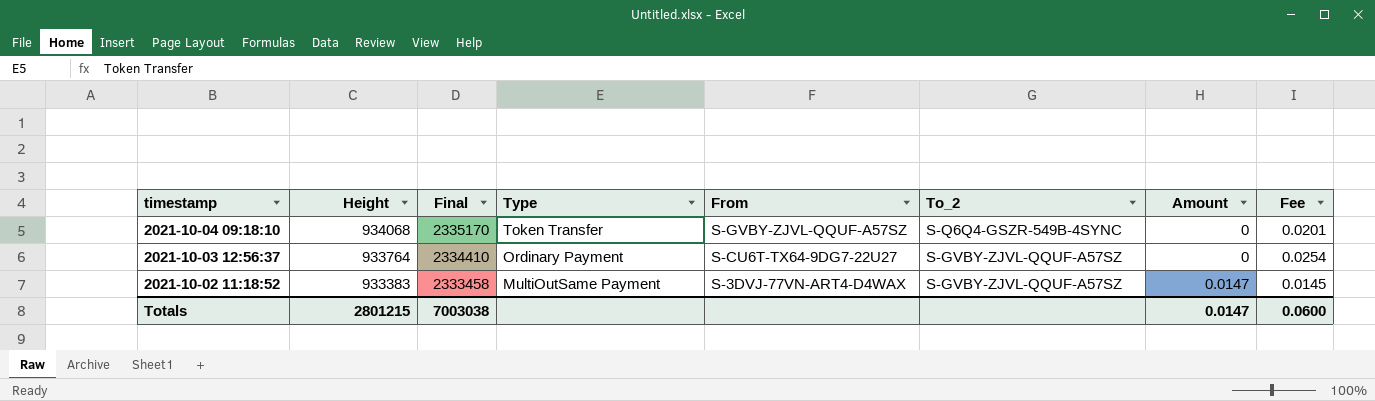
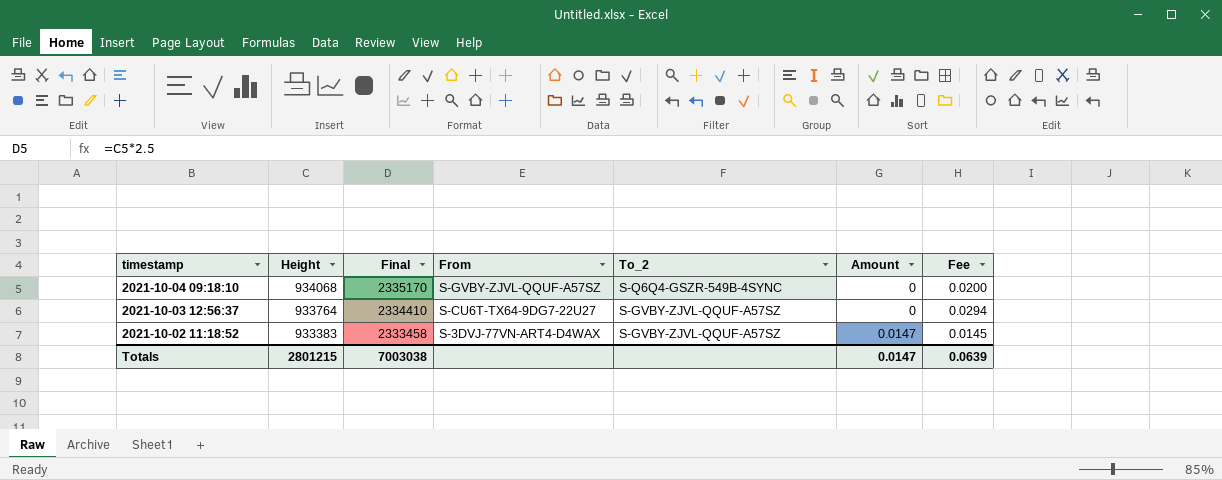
column Type | position: 4 -> none
2021-10-04 09:18:10 | Fee: 0.0201 -> 0.0200
2021-10-03 12:56:37 | Fee: 0.0254 -> 0.0294
Totals | Fee: 0.0600 -> 0.0639

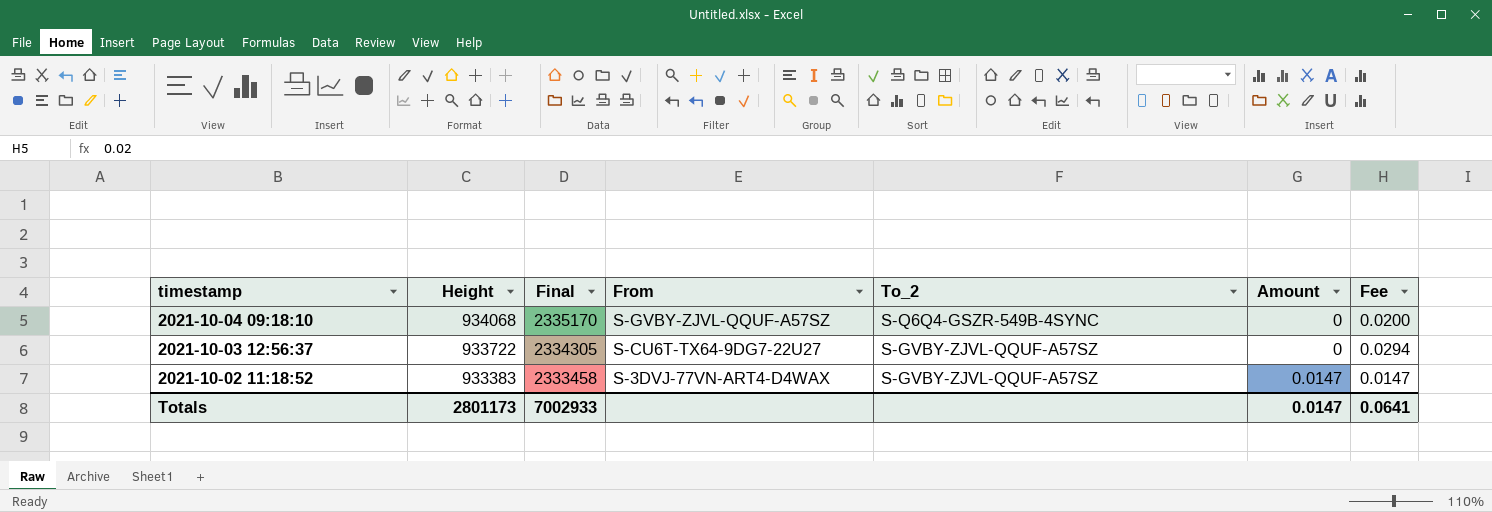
2021-10-03 12:56:37 | Height: 933764 -> 933722
2021-10-03 12:56:37 | Final: 2334410 -> 2334305
2021-10-02 11:18:52 | Fee: 0.0145 -> 0.0147
Totals | Height: 2801215 -> 2801173
Totals | Final: 7003038 -> 7002933
Totals | Fee: 0.0639 -> 0.0641

